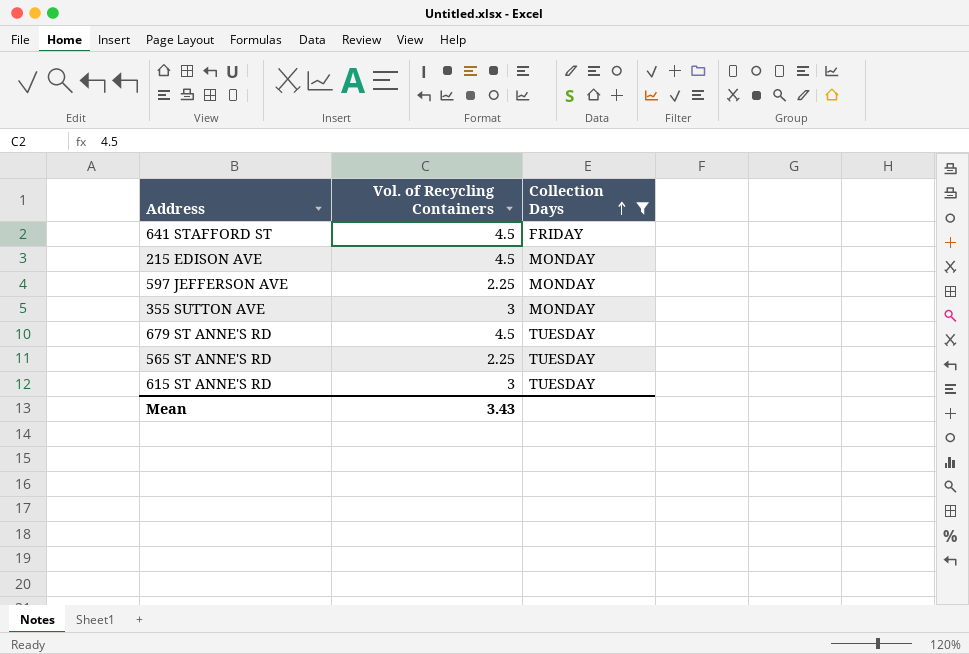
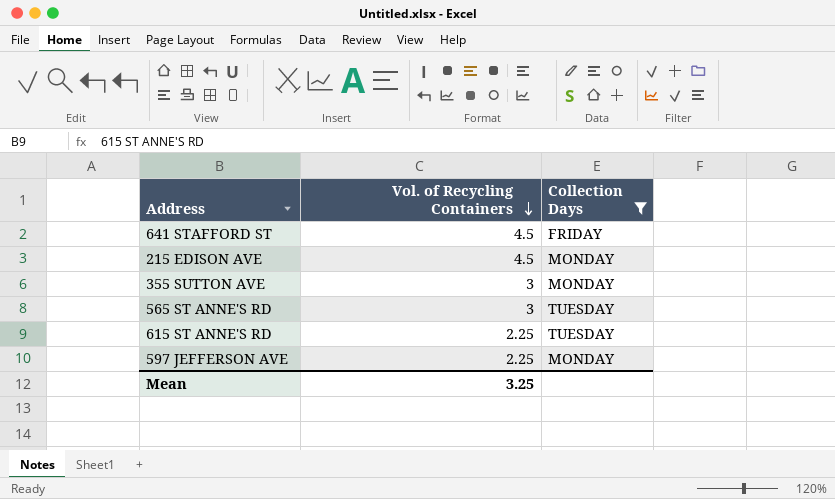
row order: Collection Days ascending -> Vol. of Recycling Containers descending
row 679 ST ANNE'S RD: 4.5 | TUESDAY -> none
565 ST ANNE'S RD | Vol. of Recycling Containers: 2.25 -> 3
615 ST ANNE'S RD | Vol. of Recycling Containers: 3 -> 2.25
Mean | Vol. of Recycling Containers: 3.43 -> 3.25

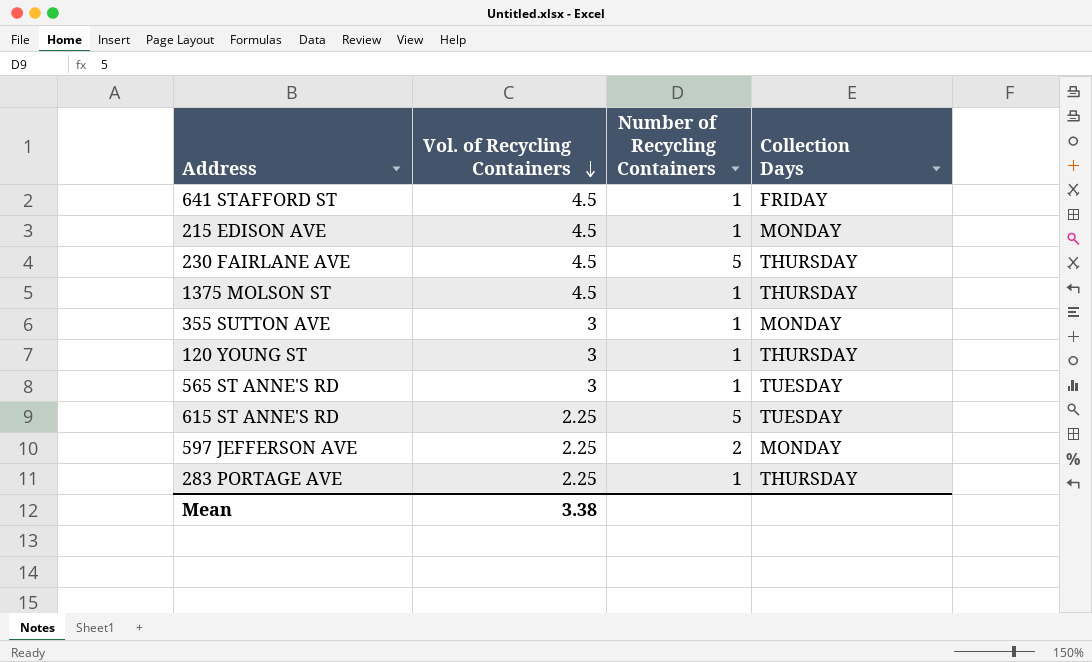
filter: Collection Days != THURSDAY -> none
column Number of Recycling Containers | position: none -> 3
Mean | Vol. of Recycling Containers: 3.25 -> 3.38

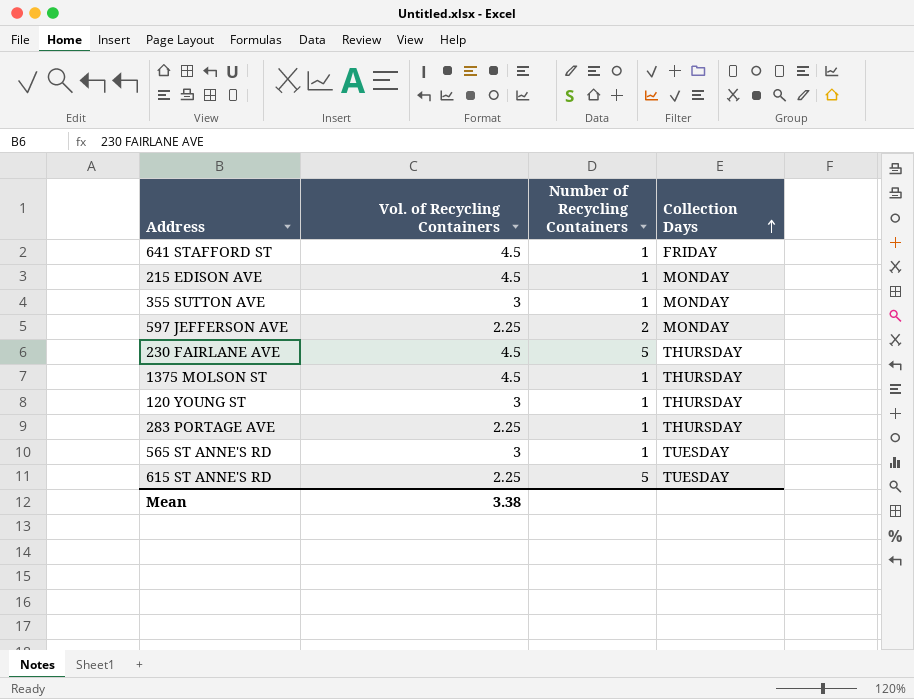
row order: Vol. of Recycling Containers descending -> Collection Days ascending

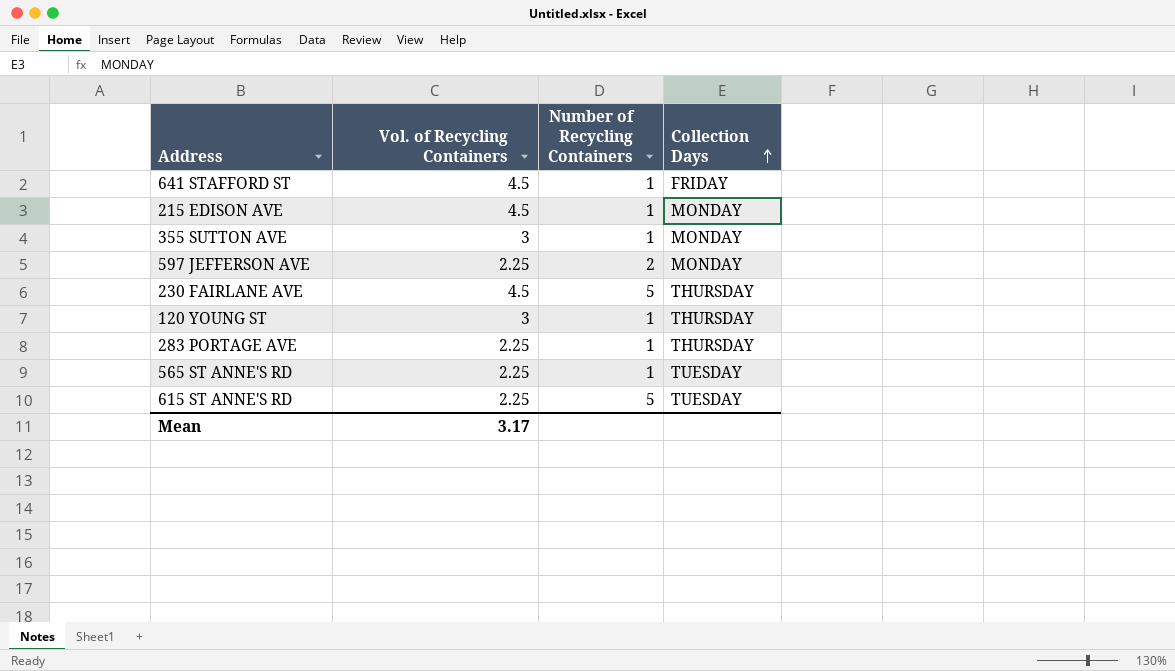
row 1375 MOLSON ST: 4.5 | 1 | THURSDAY -> none
565 ST ANNE'S RD | Vol. of Recycling Containers: 3 -> 2.25
Mean | Vol. of Recycling Containers: 3.38 -> 3.17

